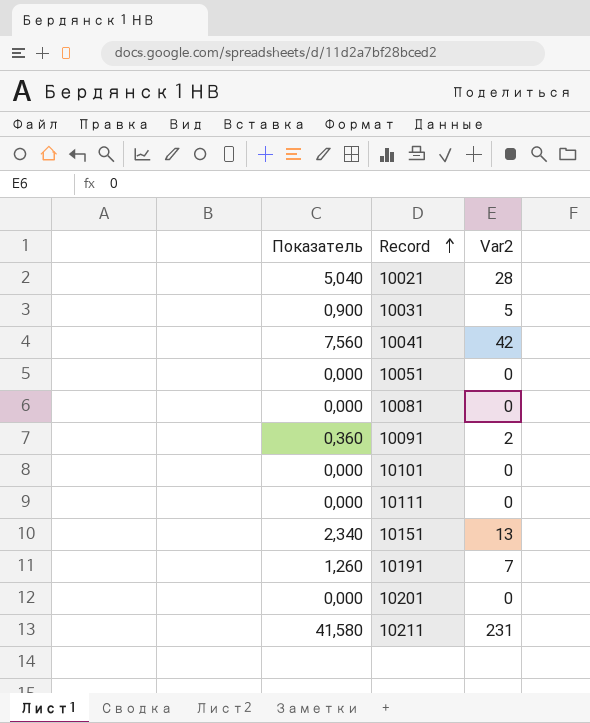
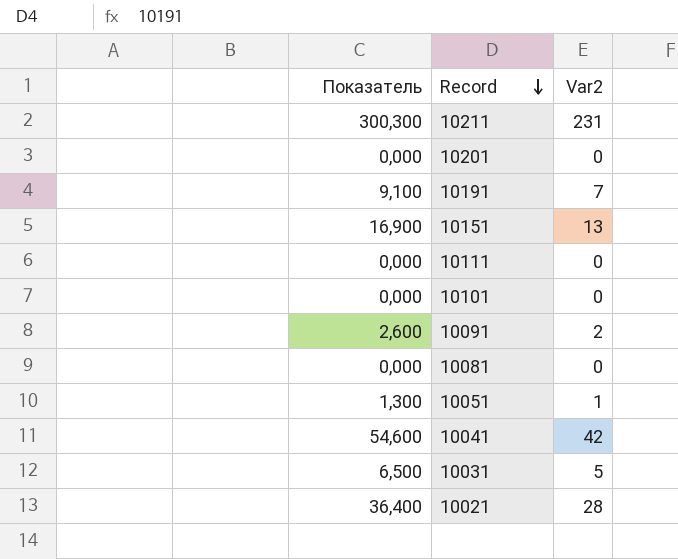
row order: Record ascending -> Record descending
column Показатель | formula: [Var2] * 0,18 -> [Var2] * 1,3
10051 | Var2: 0 -> 1

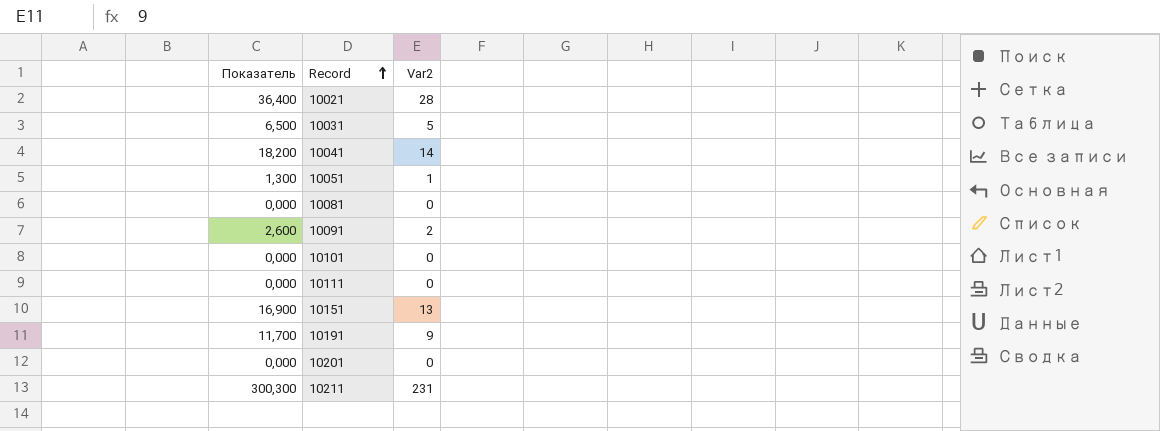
row order: Record descending -> Record ascending
10041 | Показатель: 54,600 -> 18,200
10041 | Var2: 42 -> 14
10191 | Показатель: 9,100 -> 11,700
10191 | Var2: 7 -> 9

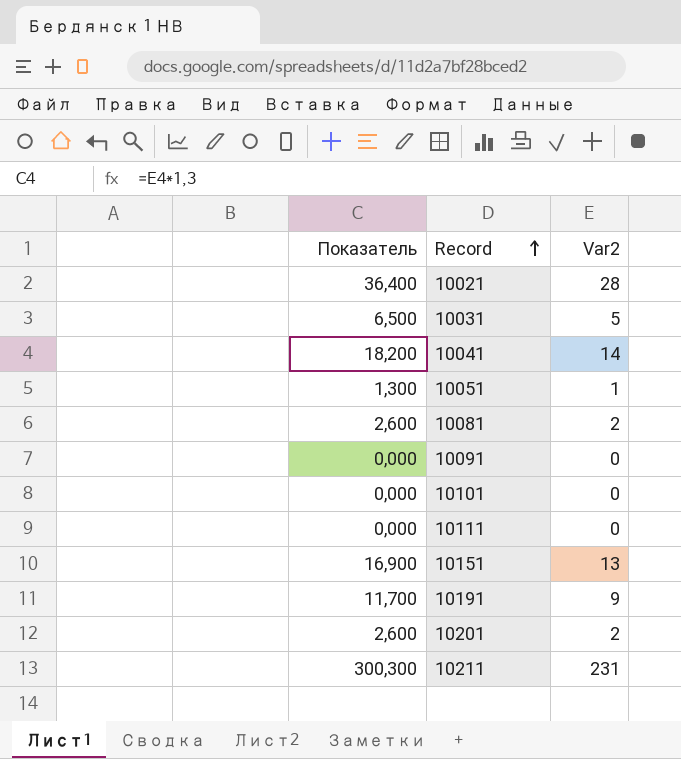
10081 | Показатель: 0,000 -> 2,600
10081 | Var2: 0 -> 2
10091 | Показатель: 2,600 -> 0,000
10091 | Var2: 2 -> 0
10201 | Показатель: 0,000 -> 2,600
10201 | Var2: 0 -> 2

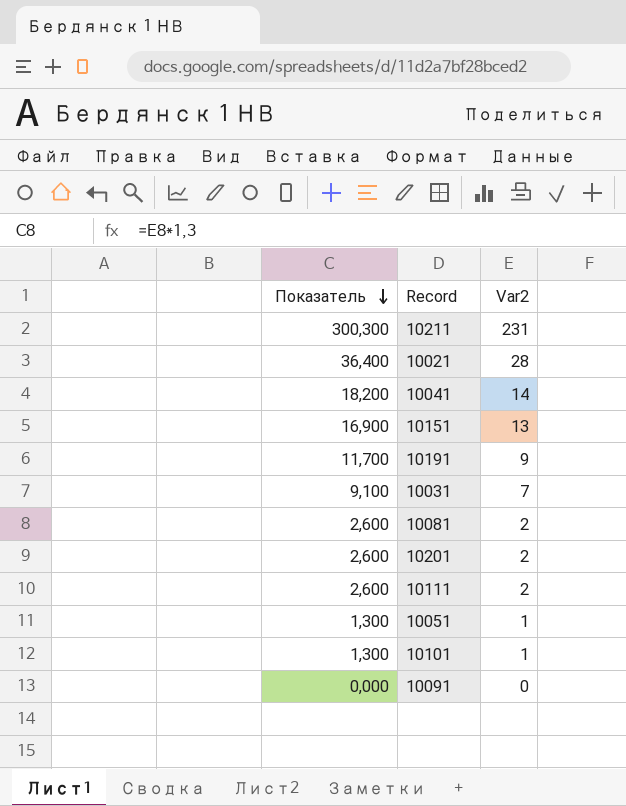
row order: Record ascending -> Показатель descending
10031 | Показатель: 6,500 -> 9,100
10031 | Var2: 5 -> 7
10111 | Показатель: 0,000 -> 2,600
10111 | Var2: 0 -> 2
10101 | Показатель: 0,000 -> 1,300
10101 | Var2: 0 -> 1

